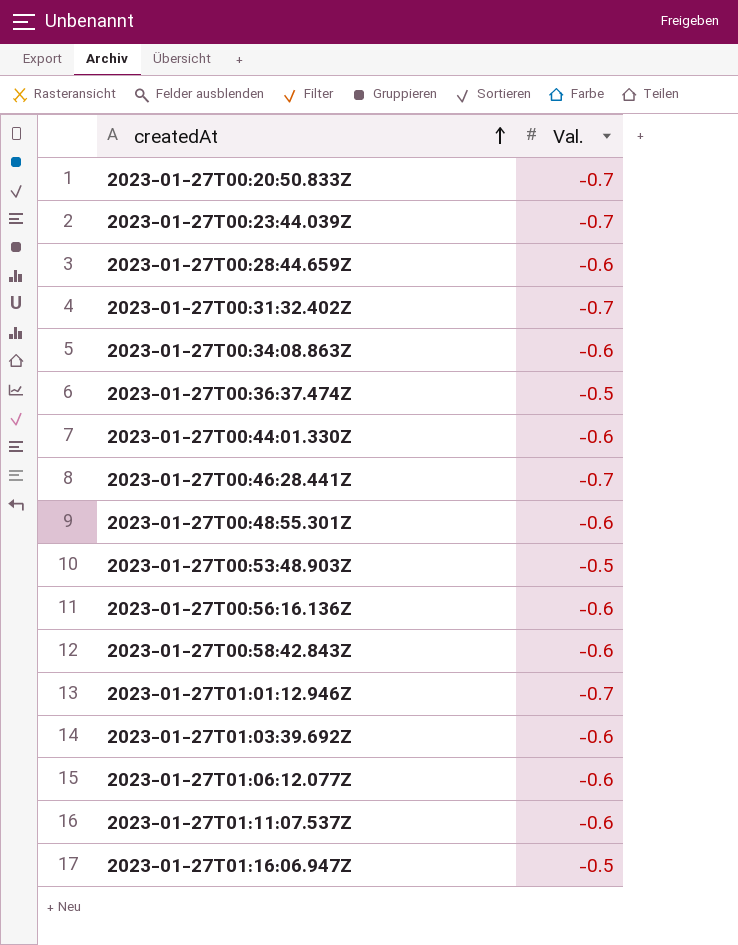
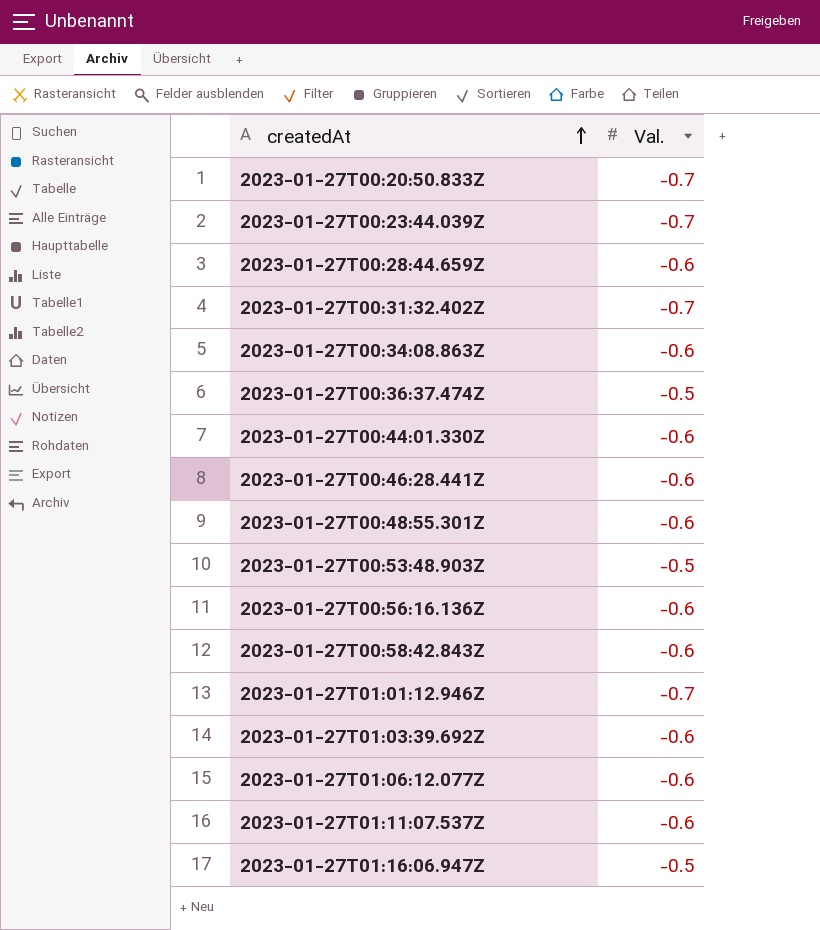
2023-01-27T00:46:28.441Z | Val.: -0.7 -> -0.6

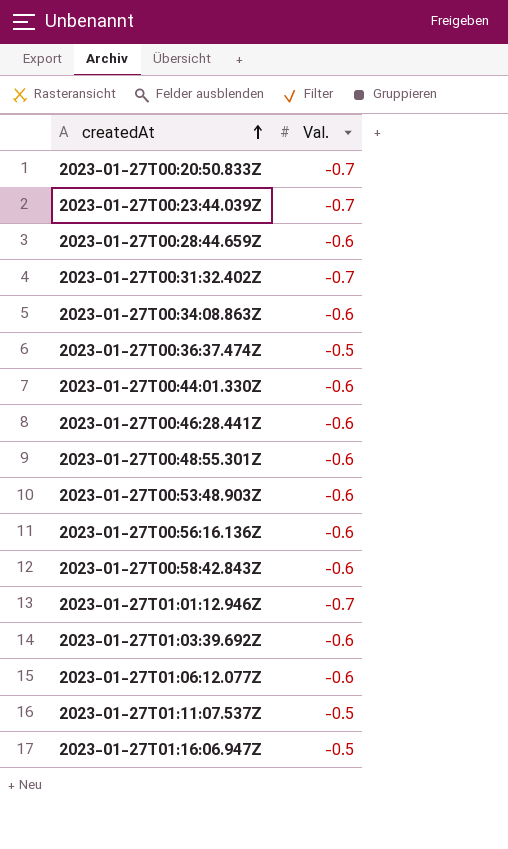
2023-01-27T00:53:48.903Z | Val.: -0.5 -> -0.6
2023-01-27T01:11:07.537Z | Val.: -0.6 -> -0.5

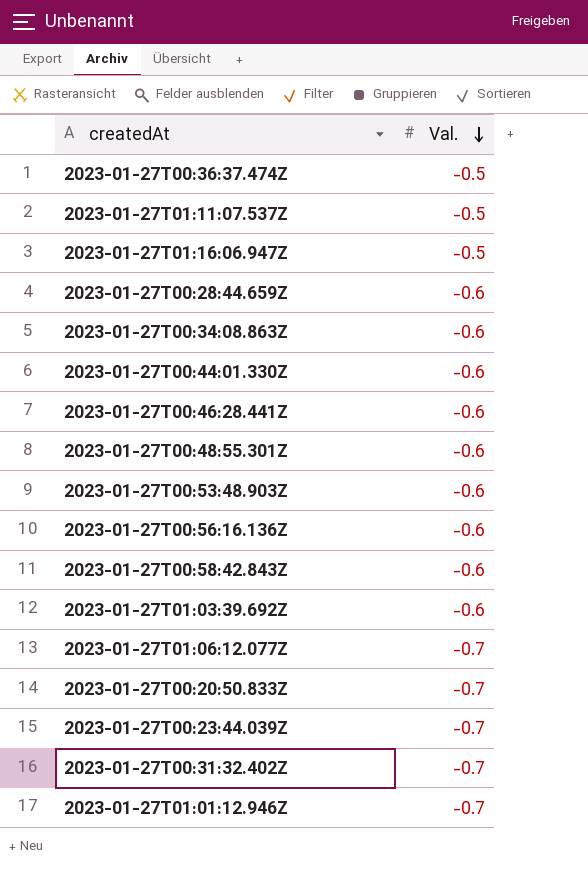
row order: createdAt ascending -> Val. descending
2023-01-27T01:06:12.077Z | Val.: -0.6 -> -0.7

